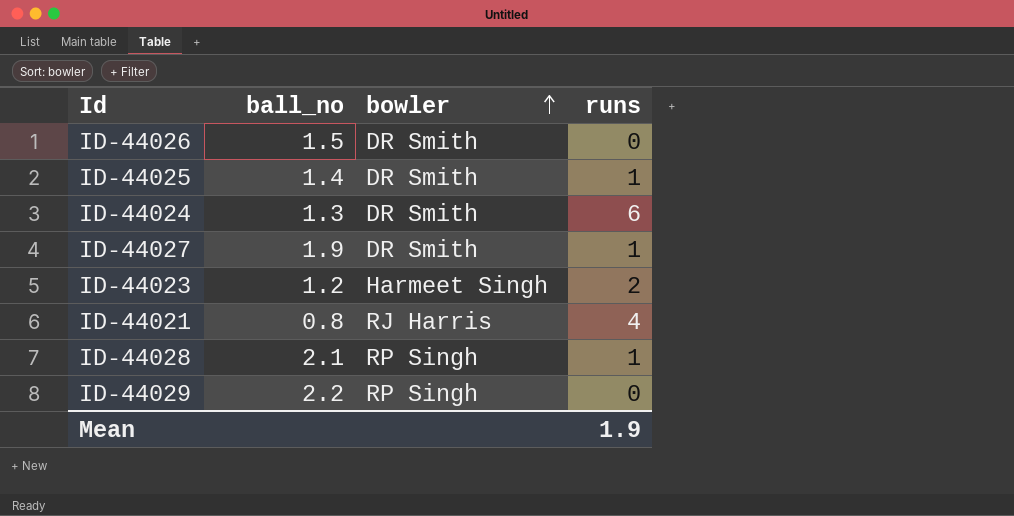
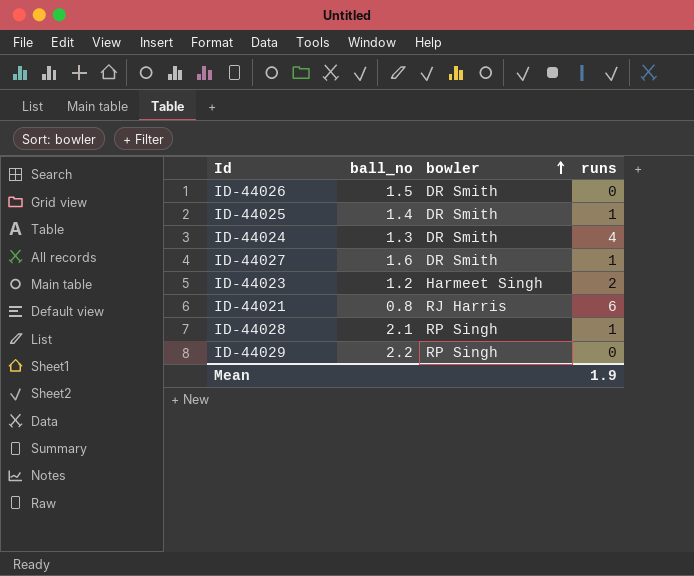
ID-44024 | runs: 6 -> 4
ID-44027 | ball_no: 1.9 -> 1.6
ID-44021 | runs: 4 -> 6

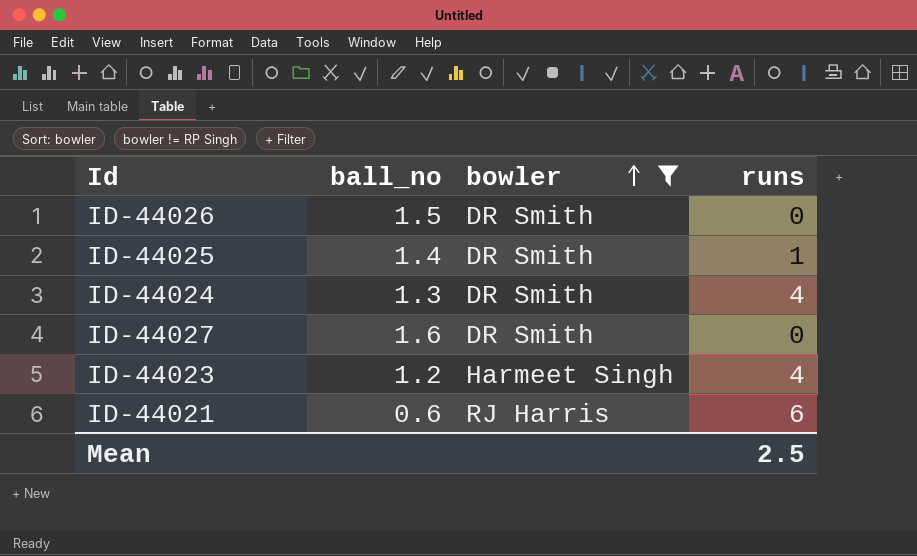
filter: none -> bowler != RP Singh
ID-44027 | runs: 1 -> 0
ID-44023 | runs: 2 -> 4
ID-44021 | ball_no: 0.8 -> 0.6
Mean | runs: 1.9 -> 2.5

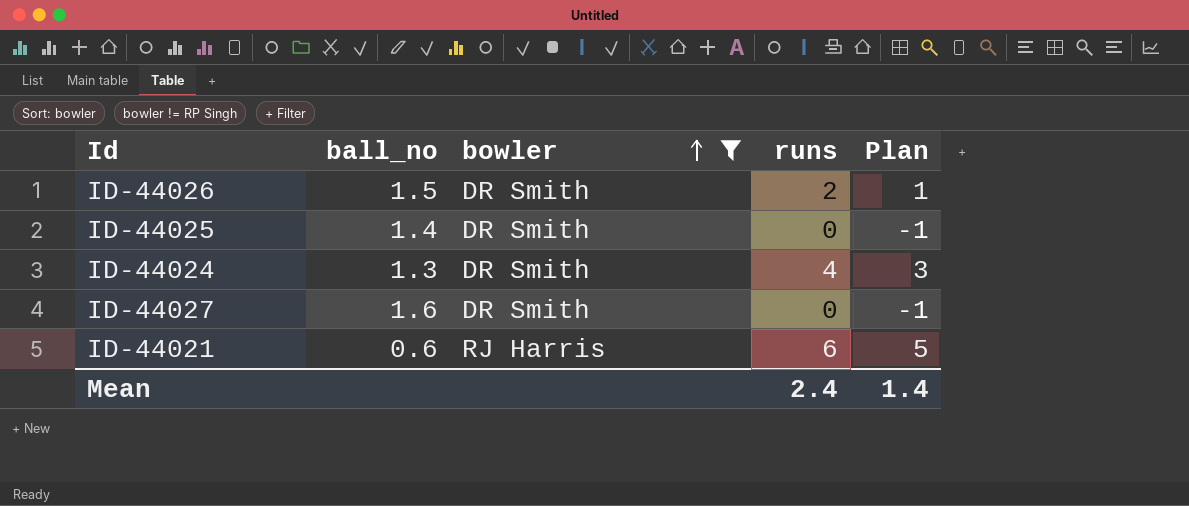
column Plan | formula: none -> [runs] - 1
row ID-44023: 1.2 | Harmeet Singh | 4 -> none
ID-44026 | runs: 0 -> 2
ID-44025 | runs: 1 -> 0
Mean | runs: 2.5 -> 2.4

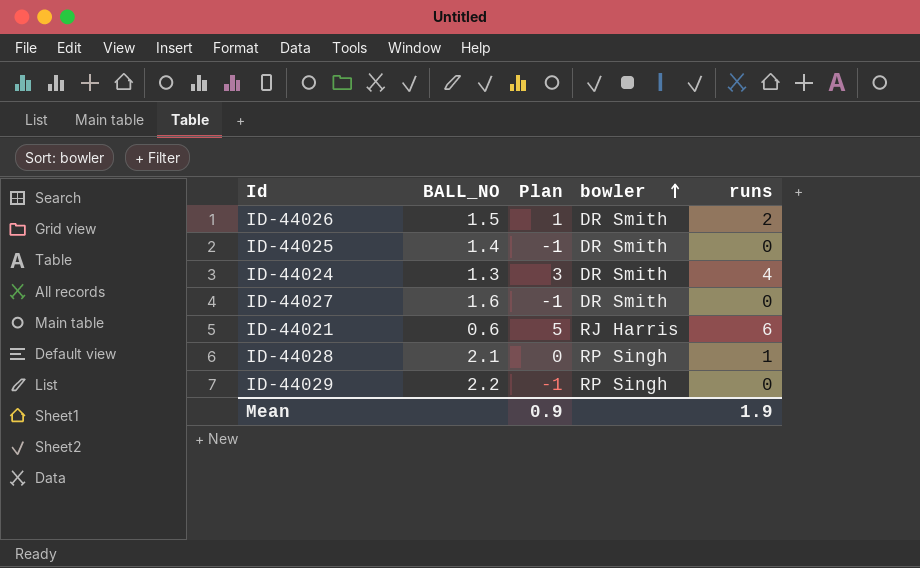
filter: bowler != RP Singh -> none
column name: ball_no -> BALL_NO
column Plan | position: 5 -> 3
Mean | Plan: 1.4 -> 0.9
Mean | runs: 2.4 -> 1.9

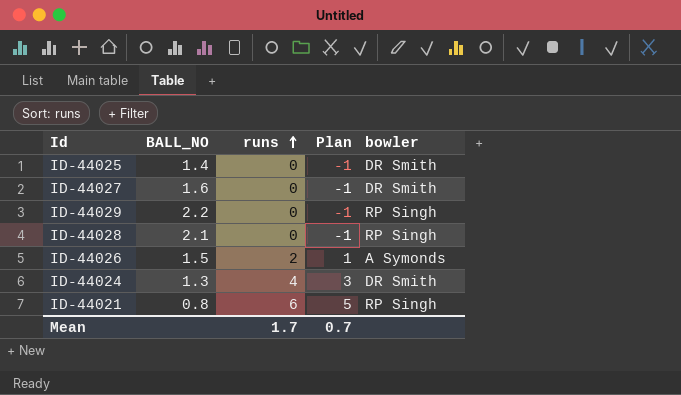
row order: bowler ascending -> runs ascending
column runs | position: 5 -> 3
ID-44028 | runs: 1 -> 0
ID-44028 | Plan: 0 -> -1
ID-44026 | bowler: DR Smith -> A Symonds
ID-44021 | BALL_NO: 0.6 -> 0.8
ID-44021 | bowler: RJ Harris -> RP Singh
Mean | runs: 1.9 -> 1.7
Mean | Plan: 0.9 -> 0.7

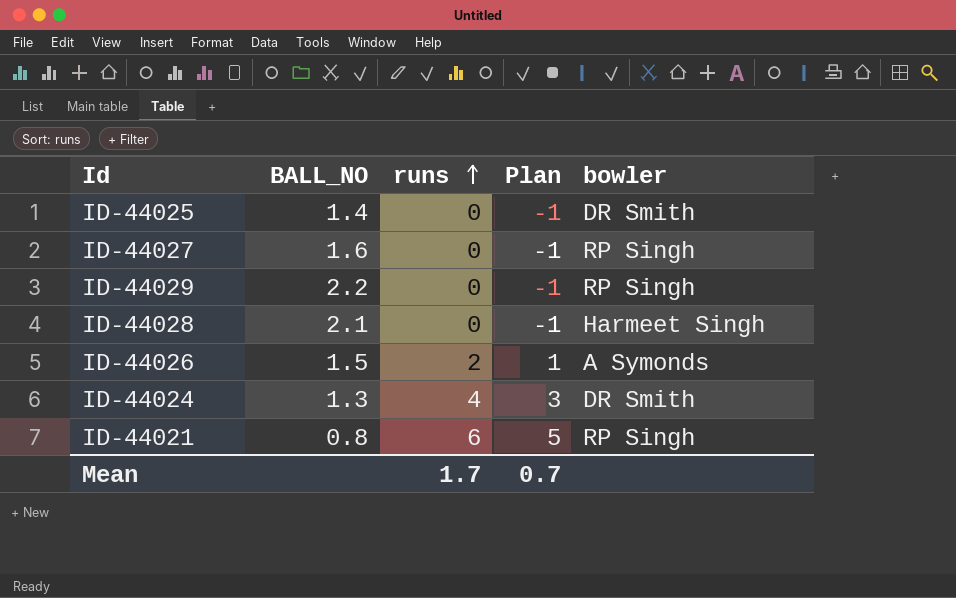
ID-44027 | bowler: DR Smith -> RP Singh
ID-44028 | bowler: RP Singh -> Harmeet Singh

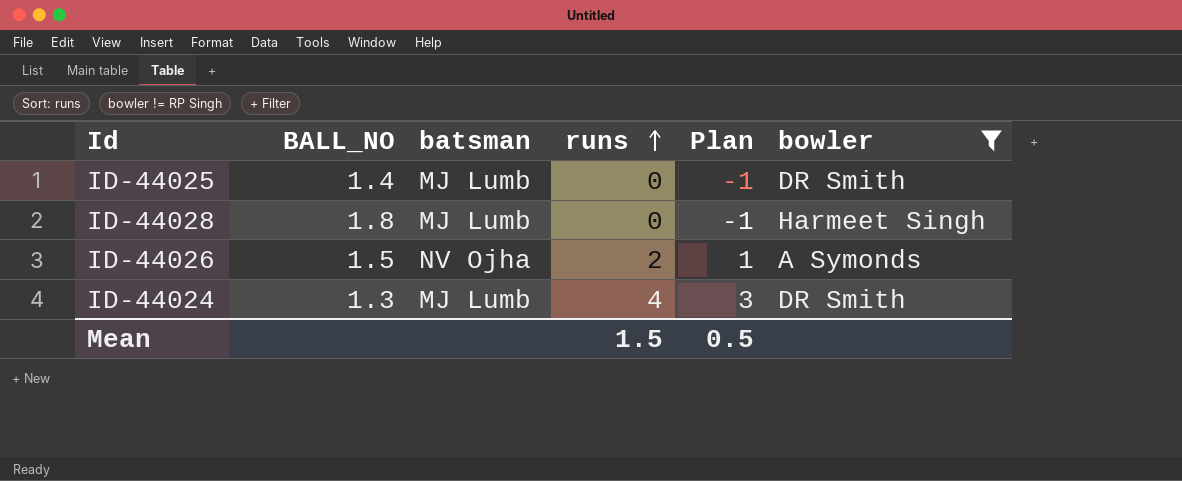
filter: none -> bowler != RP Singh
column batsman | position: none -> 3
ID-44028 | BALL_NO: 2.1 -> 1.8
Mean | runs: 1.7 -> 1.5
Mean | Plan: 0.7 -> 0.5

